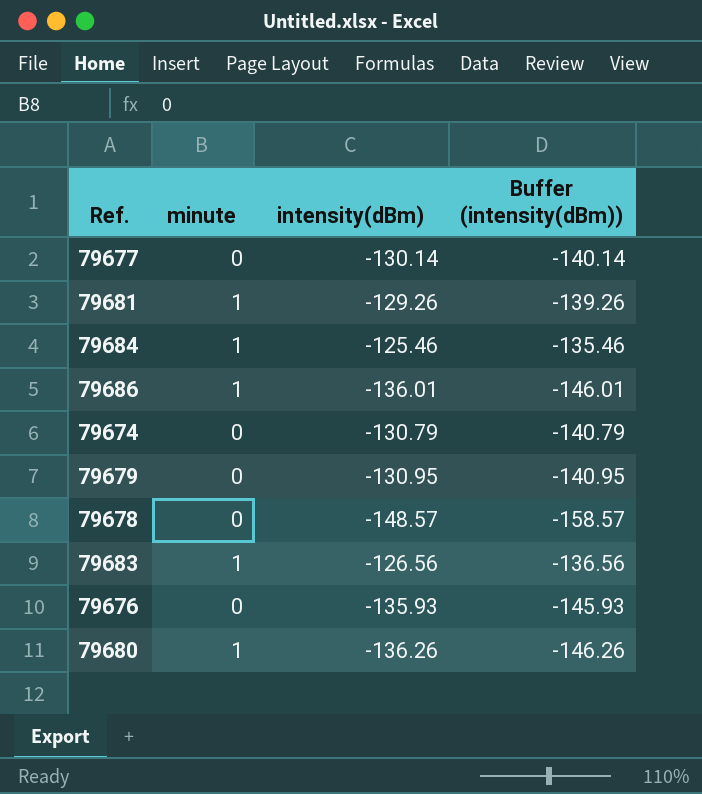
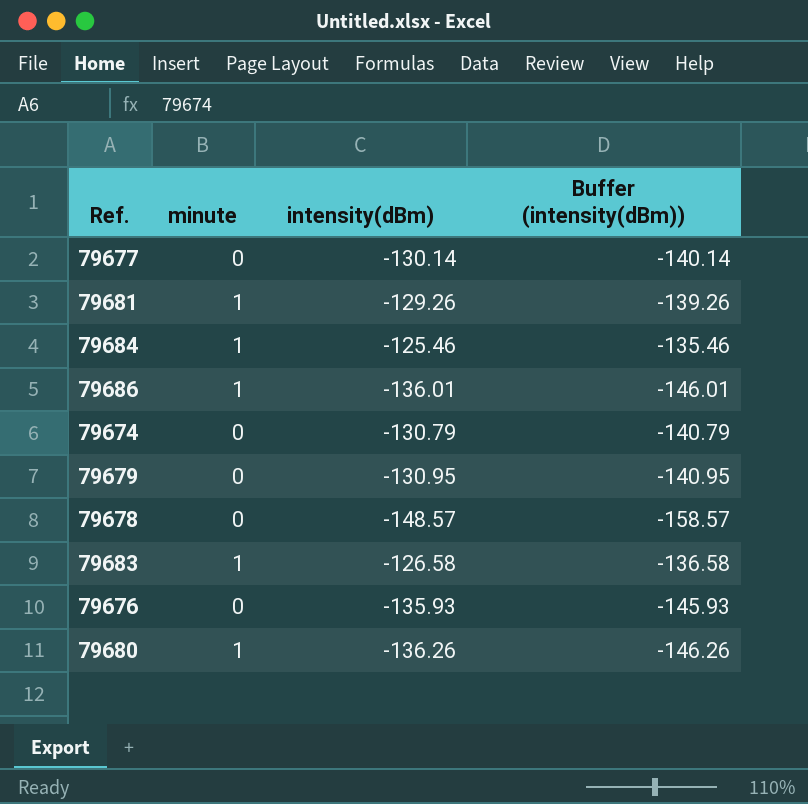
79683 | intensity(dBm): -126.56 -> -126.58
79683 | Buffer (intensity(dBm)): -136.56 -> -136.58

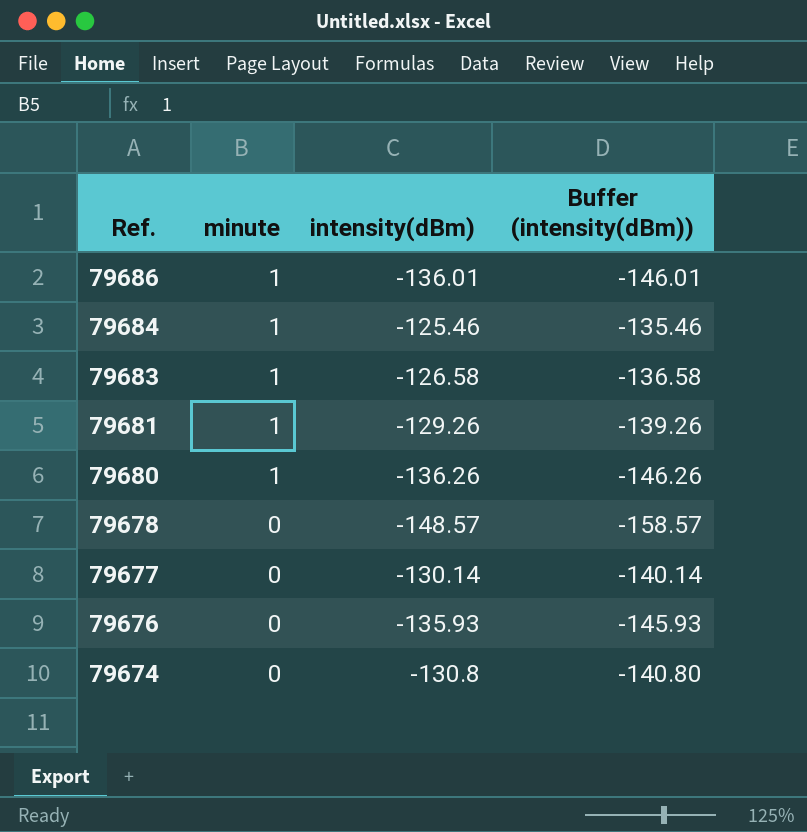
row order: none -> Ref. descending
row 79679: 0 | -130.95 | -140.95 -> none
79674 | intensity(dBm): -130.79 -> -130.8
79674 | Buffer (intensity(dBm)): -140.79 -> -140.80

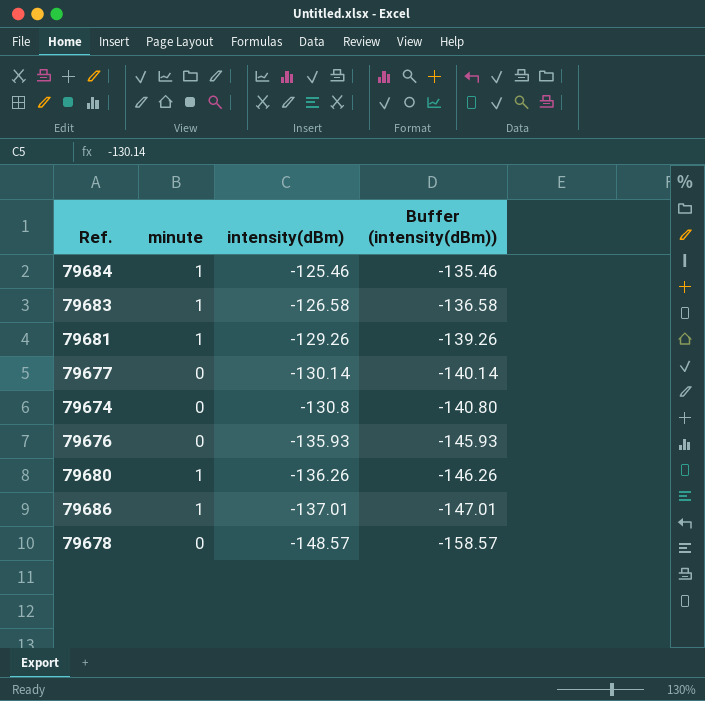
row order: Ref. descending -> intensity(dBm) descending
79686 | intensity(dBm): -136.01 -> -137.01
79686 | Buffer (intensity(dBm)): -146.01 -> -147.01

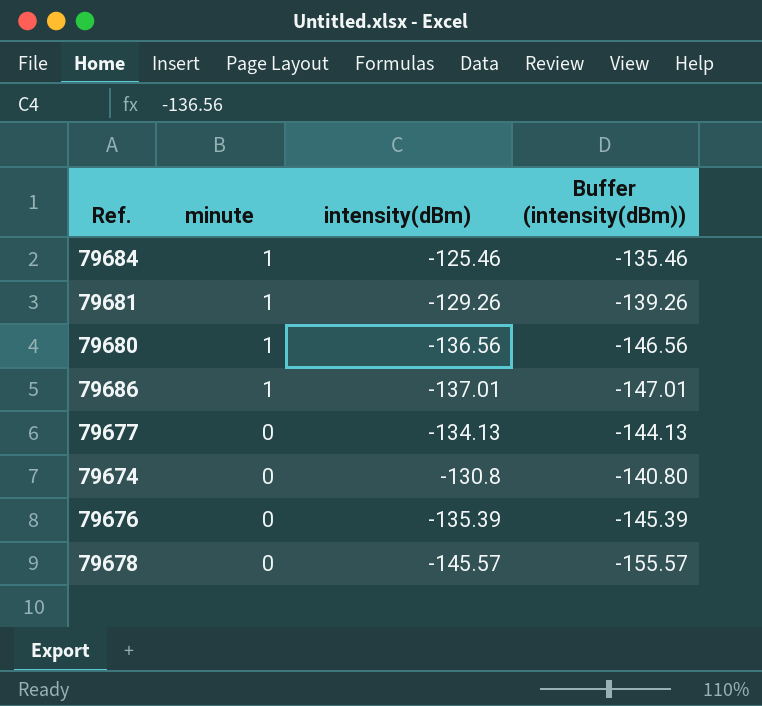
row order: intensity(dBm) descending -> minute descending
row 79683: 1 | -126.58 | -136.58 -> none
79680 | intensity(dBm): -136.26 -> -136.56
79680 | Buffer (intensity(dBm)): -146.26 -> -146.56
79677 | intensity(dBm): -130.14 -> -134.13
79677 | Buffer (intensity(dBm)): -140.14 -> -144.13
79676 | intensity(dBm): -135.93 -> -135.39
79676 | Buffer (intensity(dBm)): -145.93 -> -145.39
79678 | intensity(dBm): -148.57 -> -145.57
79678 | Buffer (intensity(dBm)): -158.57 -> -155.57

